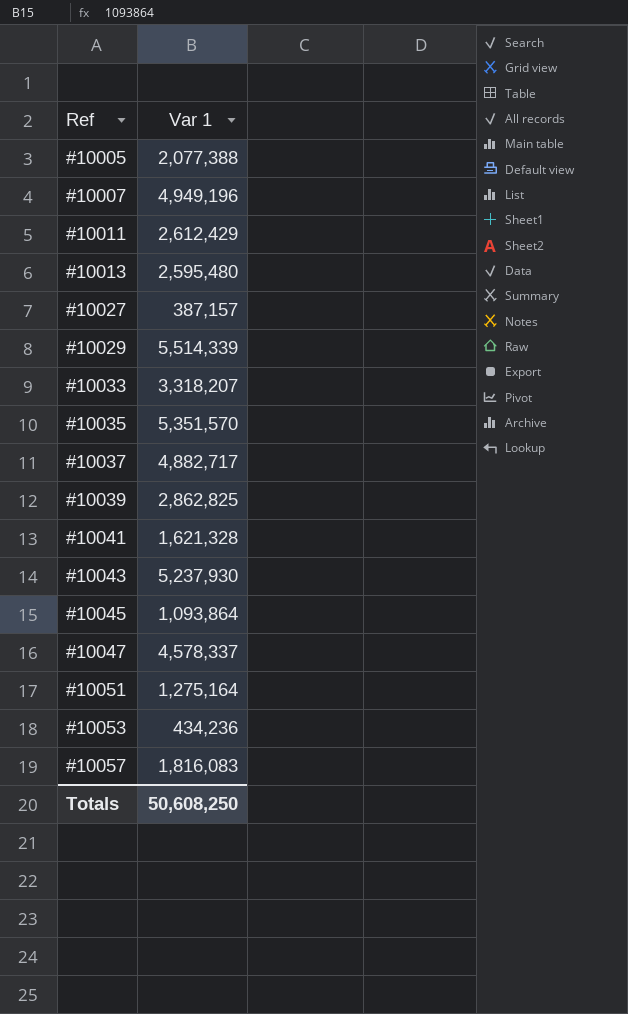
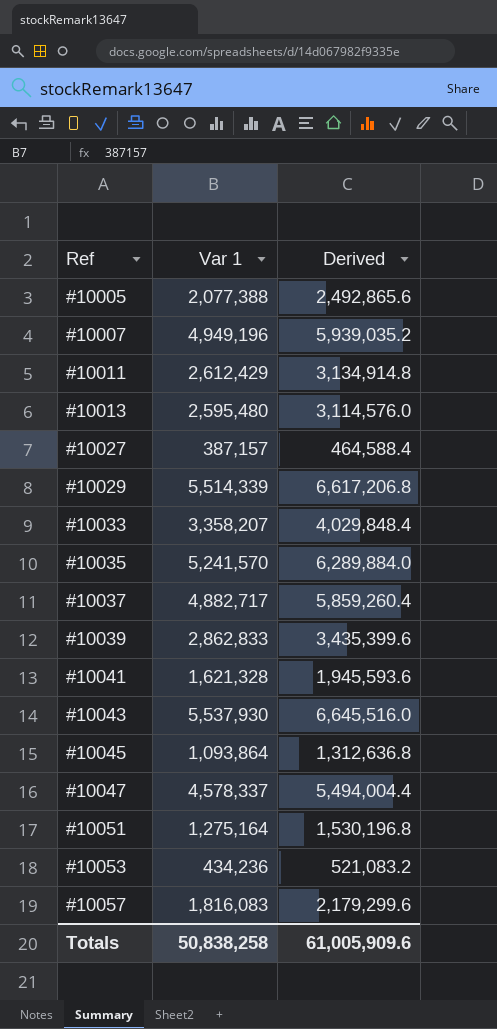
column Derived | formula: none -> [Var 1] * 1.2
#10033 | Var 1: 3,318,207 -> 3,358,207
#10035 | Var 1: 5,351,570 -> 5,241,570
#10039 | Var 1: 2,862,825 -> 2,862,833
#10043 | Var 1: 5,237,930 -> 5,537,930
Totals | Var 1: 50,608,250 -> 50,838,258

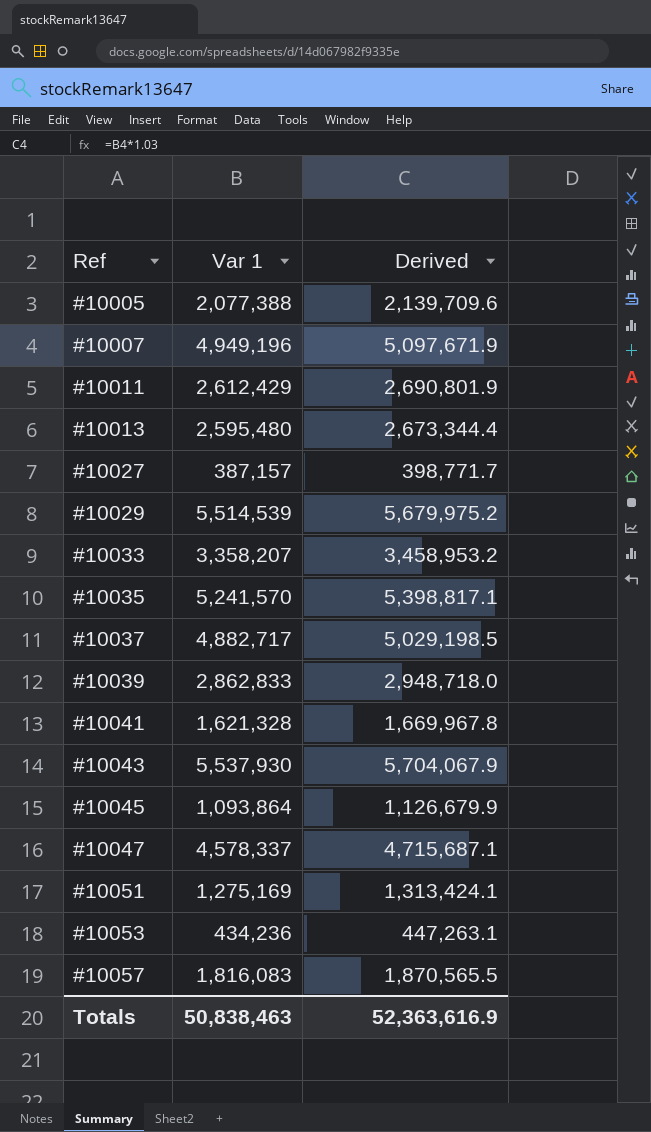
column Derived | formula: [Var 1] * 1.2 -> [Var 1] * 1.03
#10029 | Var 1: 5,514,339 -> 5,514,539
#10051 | Var 1: 1,275,164 -> 1,275,169
Totals | Var 1: 50,838,258 -> 50,838,463
Totals | Derived: 61,005,909.6 -> 52,363,616.9

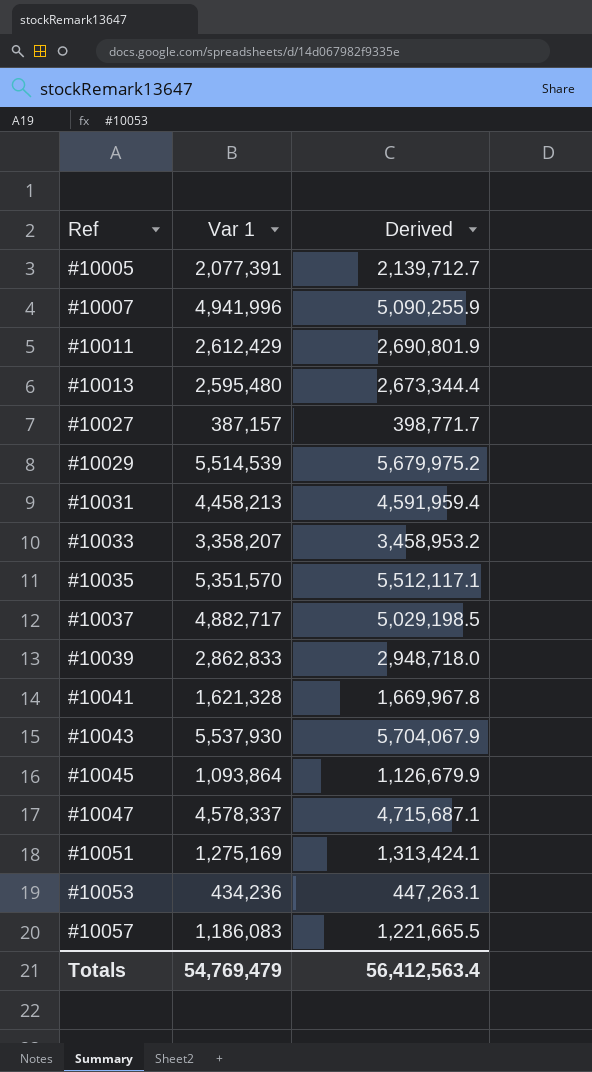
#10005 | Var 1: 2,077,388 -> 2,077,391
#10005 | Derived: 2,139,709.6 -> 2,139,712.7
#10007 | Var 1: 4,949,196 -> 4,941,996
#10007 | Derived: 5,097,671.9 -> 5,090,255.9
row #10031: none -> 4,458,213 | 4,591,959.4
#10035 | Var 1: 5,241,570 -> 5,351,570
#10035 | Derived: 5,398,817.1 -> 5,512,117.1
#10057 | Var 1: 1,816,083 -> 1,186,083
#10057 | Derived: 1,870,565.5 -> 1,221,665.5
Totals | Var 1: 50,838,463 -> 54,769,479
Totals | Derived: 52,363,616.9 -> 56,412,563.4

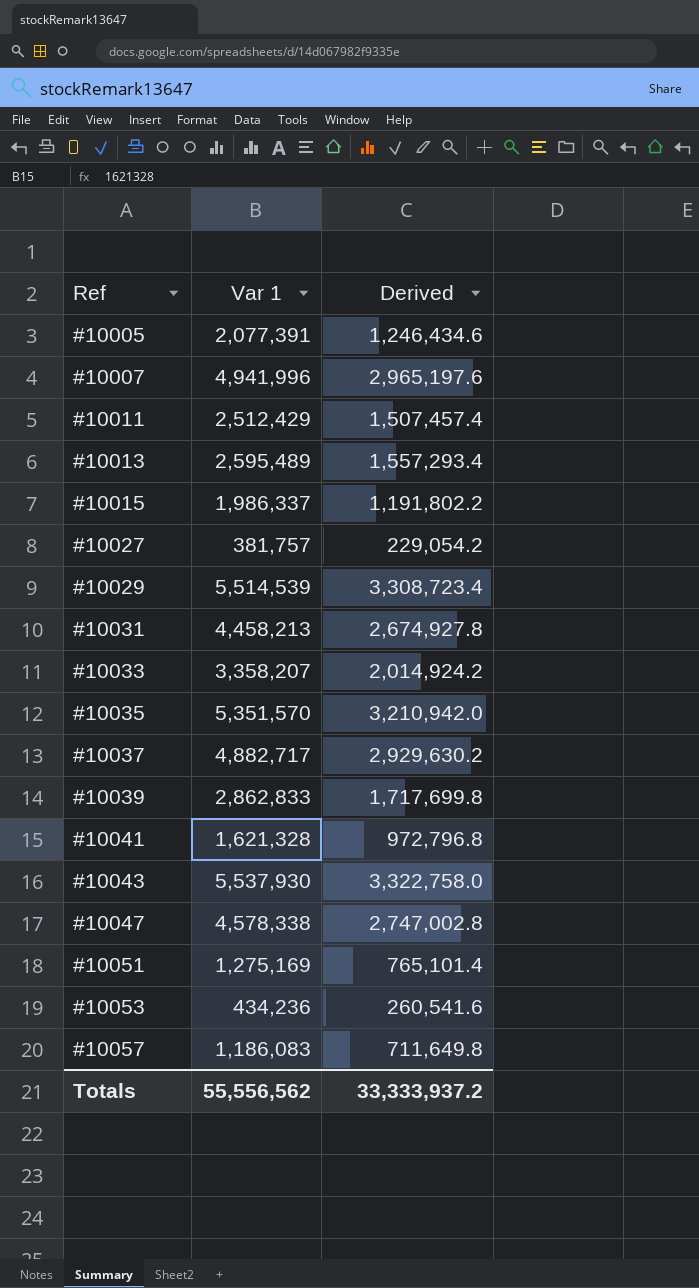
column Derived | formula: [Var 1] * 1.03 -> [Var 1] * 0.6
row #10045: 1,093,864 | 1,126,679.9 -> none
#10011 | Var 1: 2,612,429 -> 2,512,429
#10013 | Var 1: 2,595,480 -> 2,595,489
row #10015: none -> 1,986,337 | 1,191,802.2
#10027 | Var 1: 387,157 -> 381,757
#10047 | Var 1: 4,578,337 -> 4,578,338
Totals | Var 1: 54,769,479 -> 55,556,562
Totals | Derived: 56,412,563.4 -> 33,333,937.2

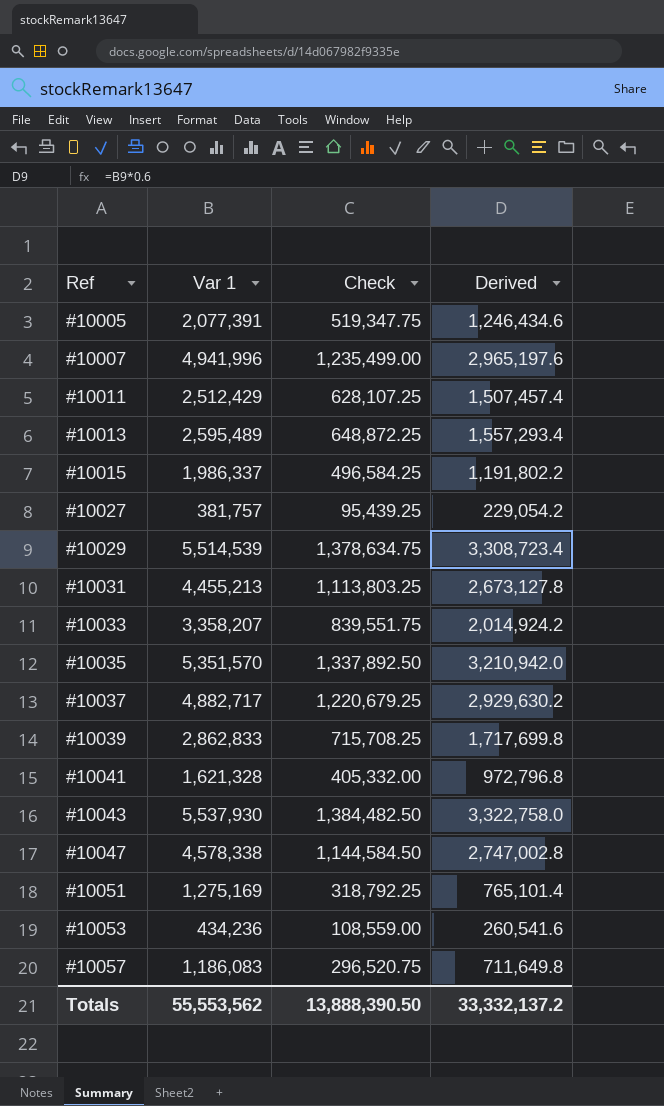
column Check | formula: none -> [Var 1] * 0.25
#10031 | Var 1: 4,458,213 -> 4,455,213
#10031 | Derived: 2,674,927.8 -> 2,673,127.8
Totals | Var 1: 55,556,562 -> 55,553,562
Totals | Derived: 33,333,937.2 -> 33,332,137.2

